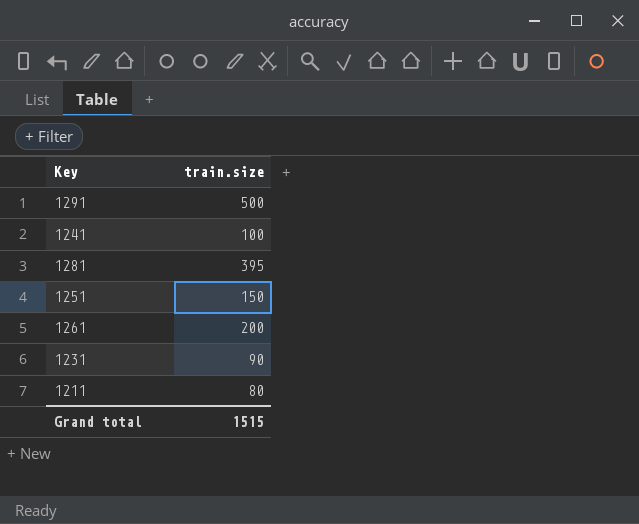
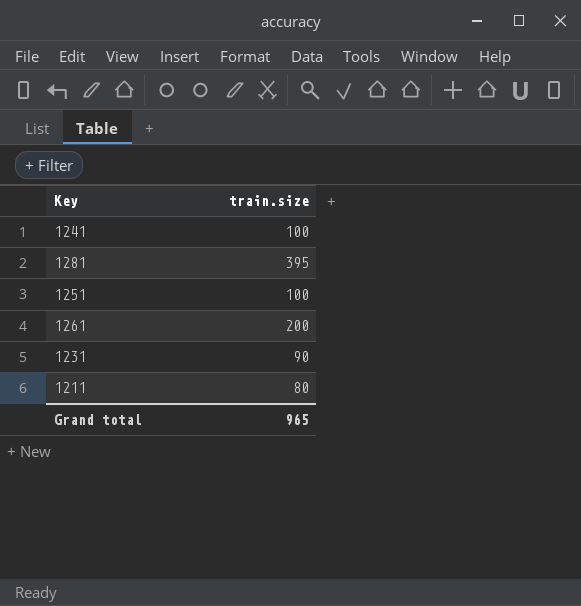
row 1291: 500 -> none
1251 | train.size: 150 -> 100
Grand total | train.size: 1515 -> 965

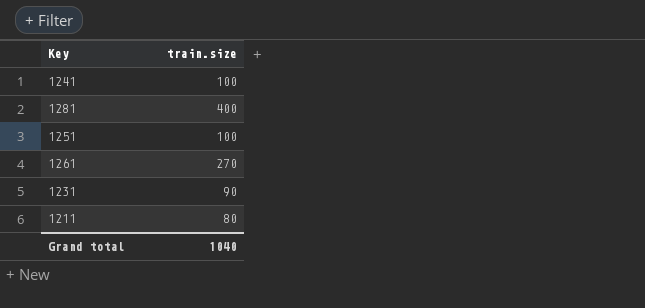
1281 | train.size: 395 -> 400
1261 | train.size: 200 -> 270
Grand total | train.size: 965 -> 1040

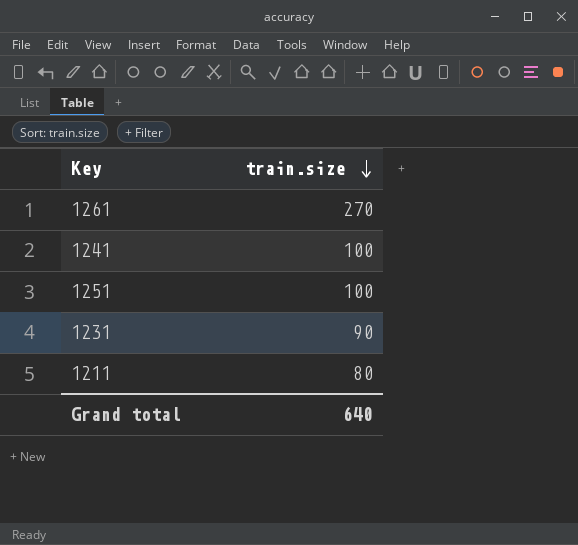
row order: none -> train.size descending
row 1281: 400 -> none
Grand total | train.size: 1040 -> 640

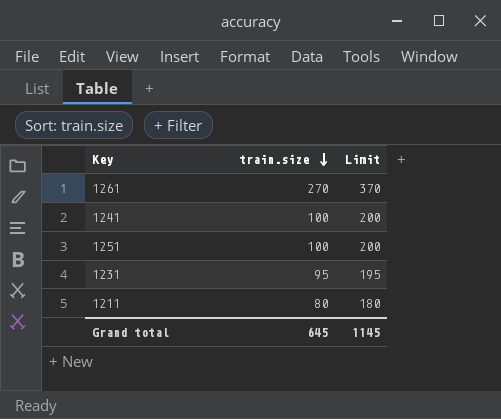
column Limit | formula: none -> [train.size] + 100
1231 | train.size: 90 -> 95
Grand total | train.size: 640 -> 645

